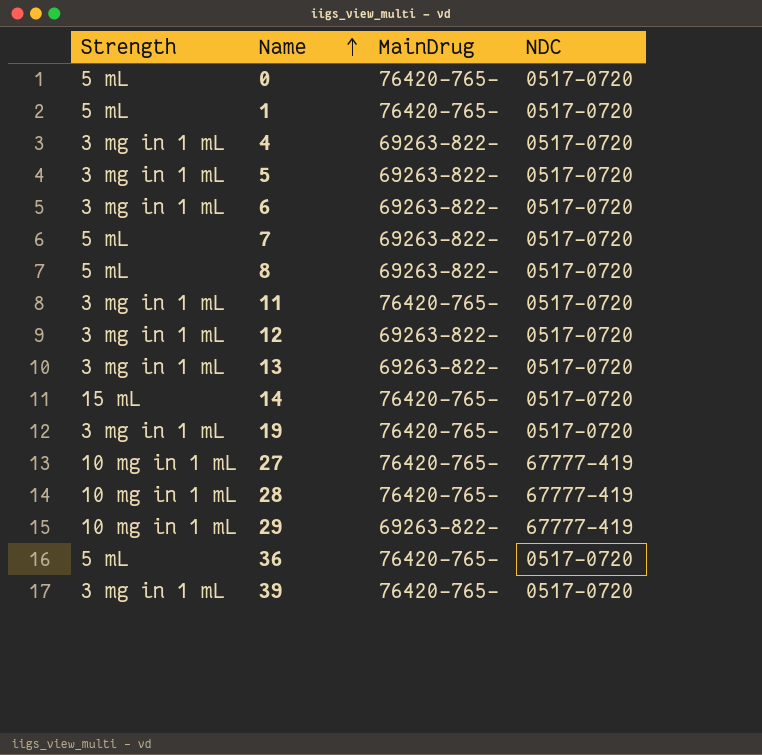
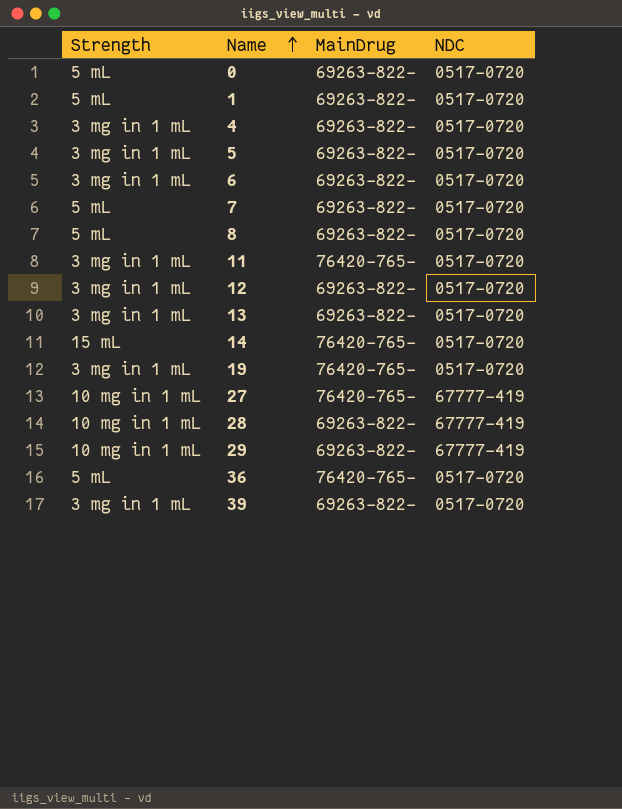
0 | MainDrug: 76420-765- -> 69263-822-
1 | MainDrug: 76420-765- -> 69263-822-
28 | MainDrug: 76420-765- -> 69263-822-
39 | MainDrug: 76420-765- -> 69263-822-

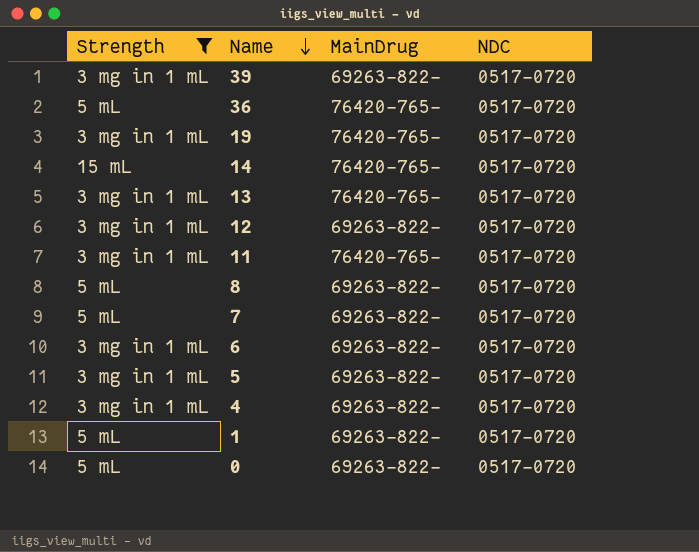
filter: none -> Strength != 10 mg in 1 mL
row order: Name ascending -> Name descending
13 | MainDrug: 69263-822- -> 76420-765-

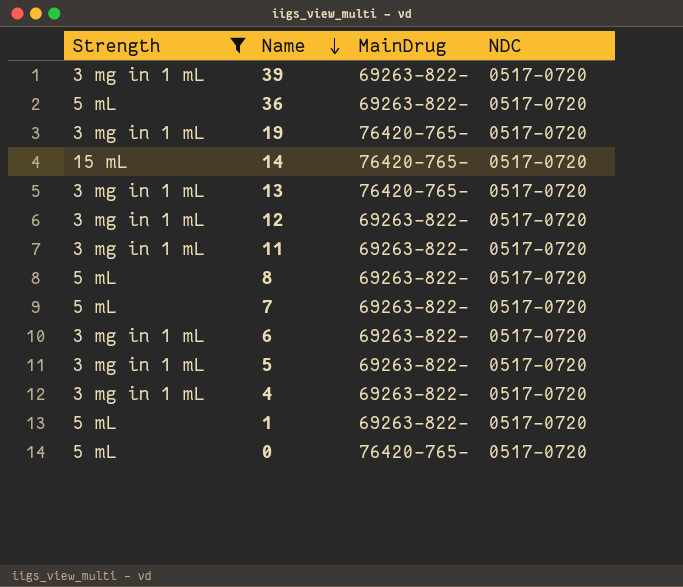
36 | MainDrug: 76420-765- -> 69263-822-
11 | MainDrug: 76420-765- -> 69263-822-
0 | MainDrug: 69263-822- -> 76420-765-

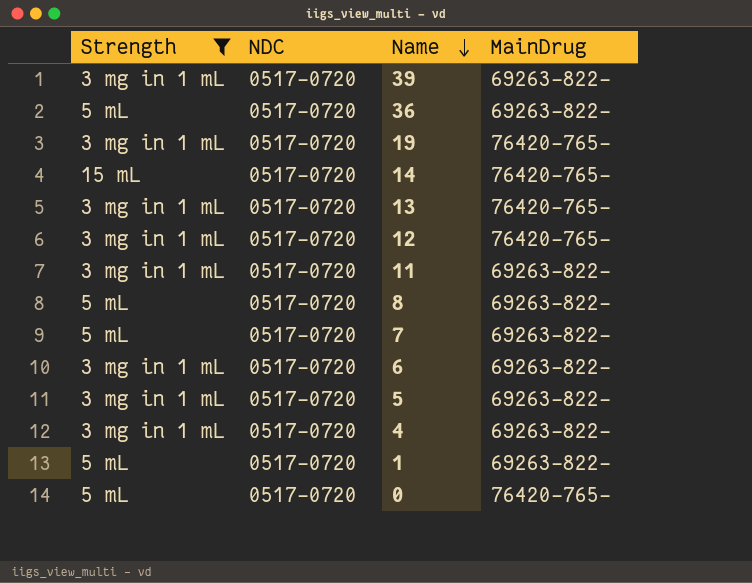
column NDC | position: 4 -> 2
12 | MainDrug: 69263-822- -> 76420-765-

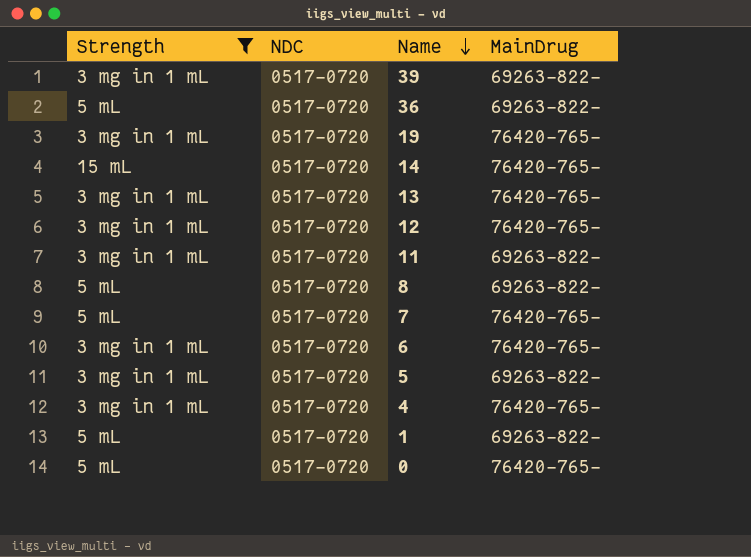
7 | MainDrug: 69263-822- -> 76420-765-
6 | MainDrug: 69263-822- -> 76420-765-
4 | MainDrug: 69263-822- -> 76420-765-

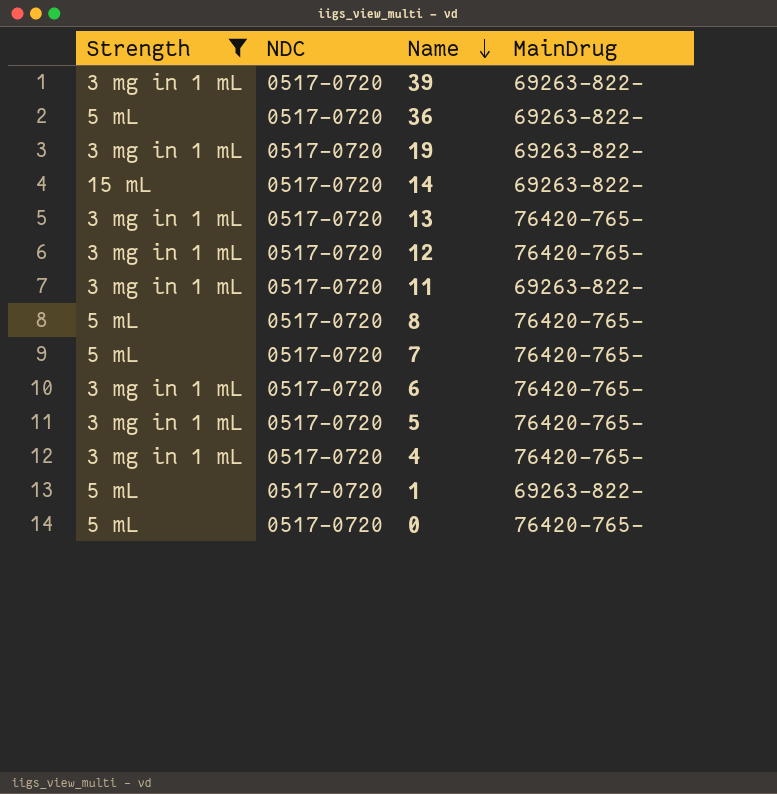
19 | MainDrug: 76420-765- -> 69263-822-
14 | MainDrug: 76420-765- -> 69263-822-
8 | MainDrug: 69263-822- -> 76420-765-
5 | MainDrug: 69263-822- -> 76420-765-

